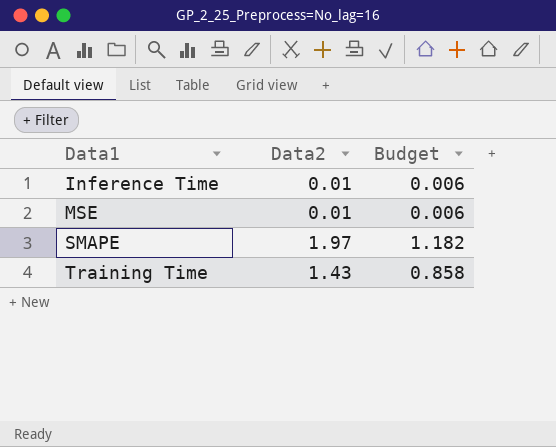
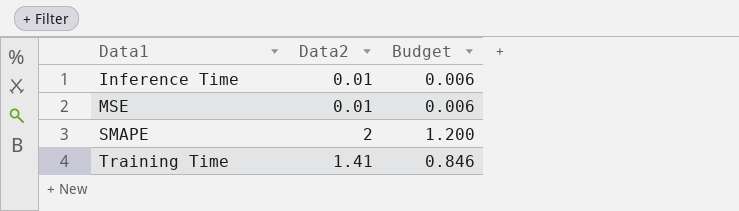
SMAPE | Data2: 1.97 -> 2
SMAPE | Budget: 1.182 -> 1.200
Training Time | Data2: 1.43 -> 1.41
Training Time | Budget: 0.858 -> 0.846

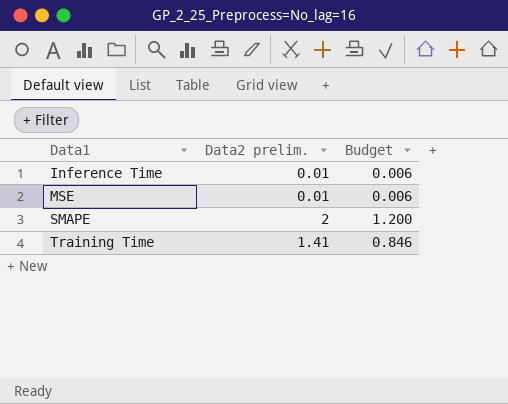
column name: Data2 -> Data2 prelim.

